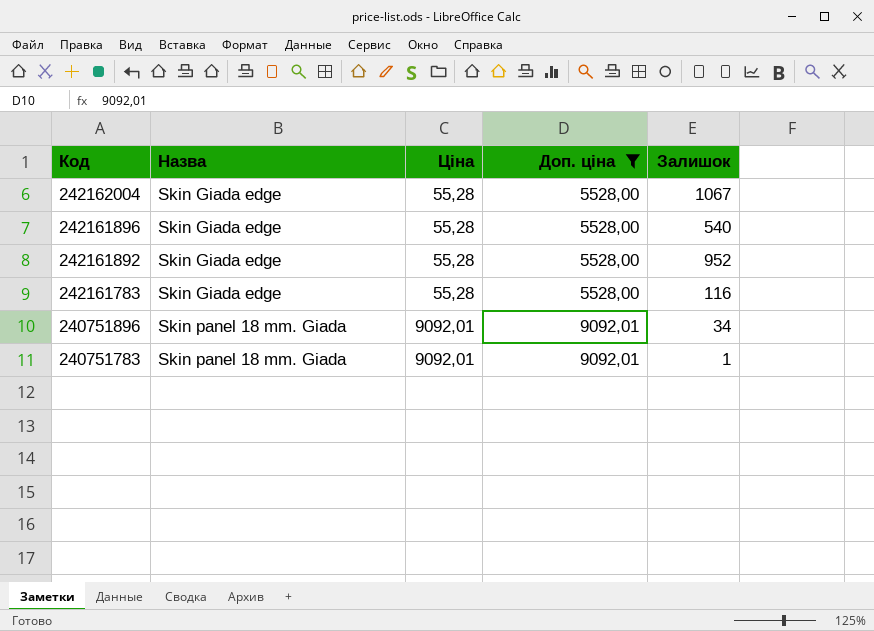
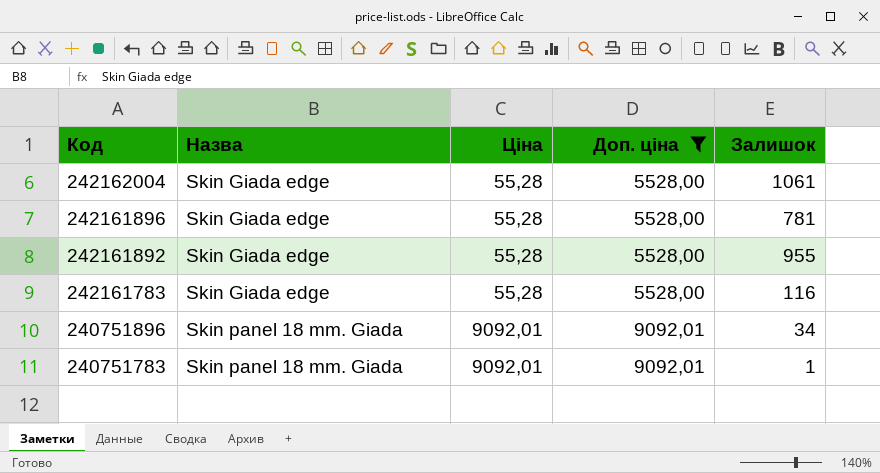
242162004 | Залишок: 1067 -> 1061
242161896 | Залишок: 540 -> 781
242161892 | Залишок: 952 -> 955

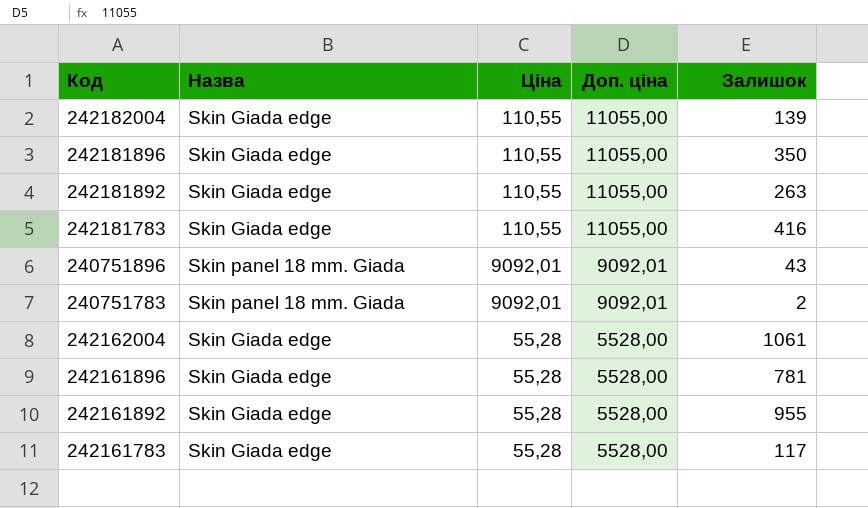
filter: Доп. ціна != 11055,00 -> none
row order: Код descending -> Доп. ціна descending
240751896 | Залишок: 34 -> 43
240751783 | Залишок: 1 -> 2
242161783 | Залишок: 116 -> 117

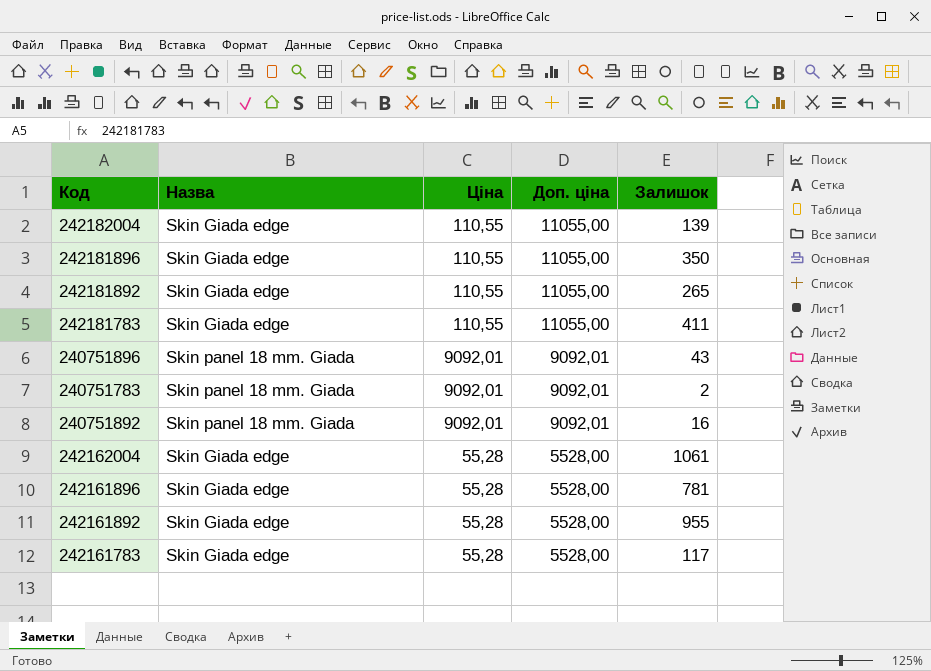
242181892 | Залишок: 263 -> 265
242181783 | Залишок: 416 -> 411
row 240751892: none -> Skin panel 18 mm. Giada | 9092,01 | 9092,01 | 16

